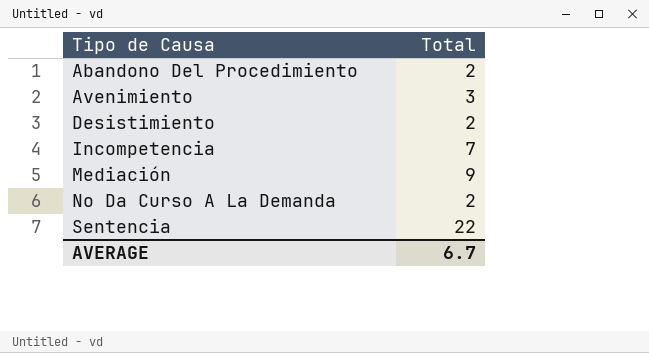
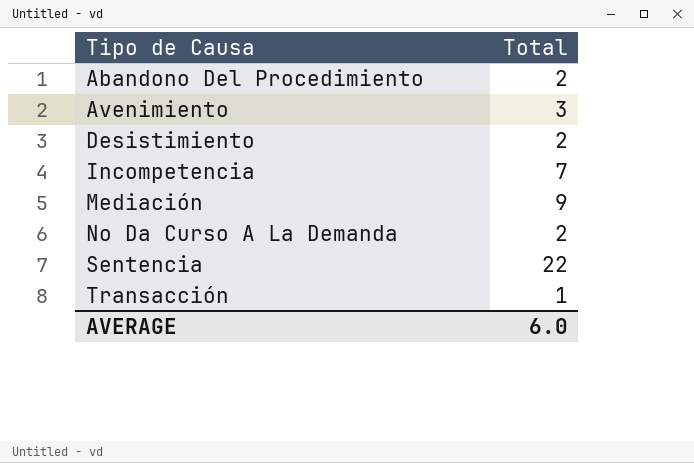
row Transacción: none -> 1
AVERAGE | Total: 6.7 -> 6.0

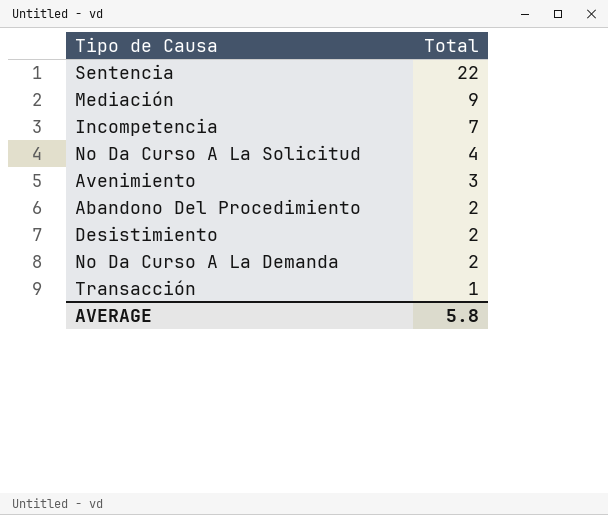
row order: Tipo de Causa ascending -> Total descending
row No Da Curso A La Solicitud: none -> 4
AVERAGE | Total: 6.0 -> 5.8

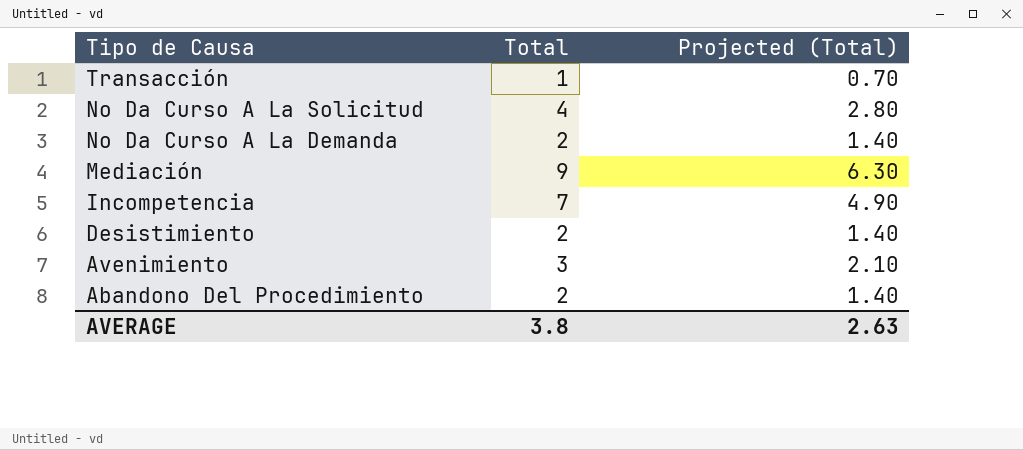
row order: Total descending -> Tipo de Causa descending
column Projected (Total) | formula: none -> [Total] * 0.7
row Sentencia: 22 -> none
AVERAGE | Total: 5.8 -> 3.8

